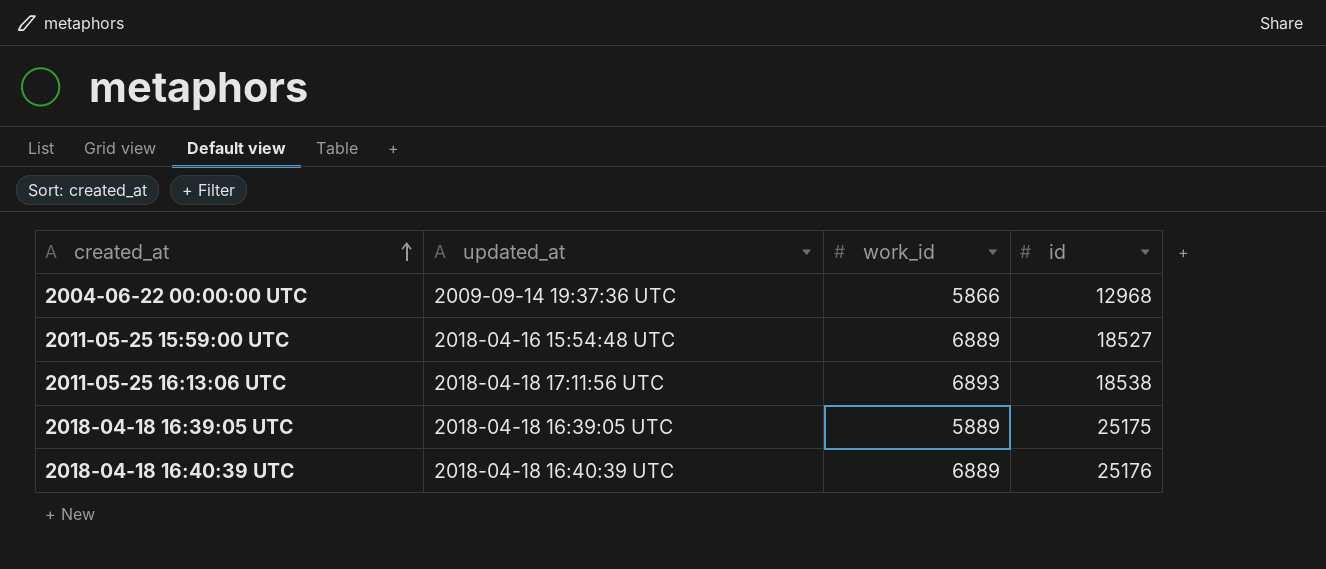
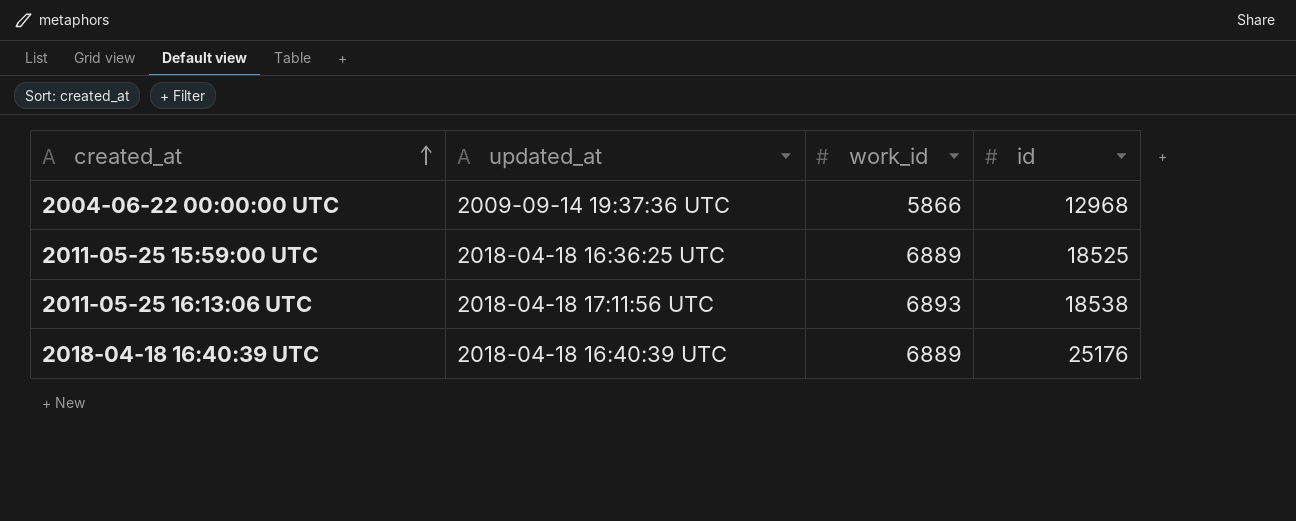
row 2018-04-18 16:39:05 UTC: 2018-04-18 16:39:05 UTC | 5889 | 25175 -> none
2011-05-25 15:59:00 UTC | updated_at: 2018-04-16 15:54:48 UTC -> 2018-04-18 16:36:25 UTC
2011-05-25 15:59:00 UTC | id: 18527 -> 18525

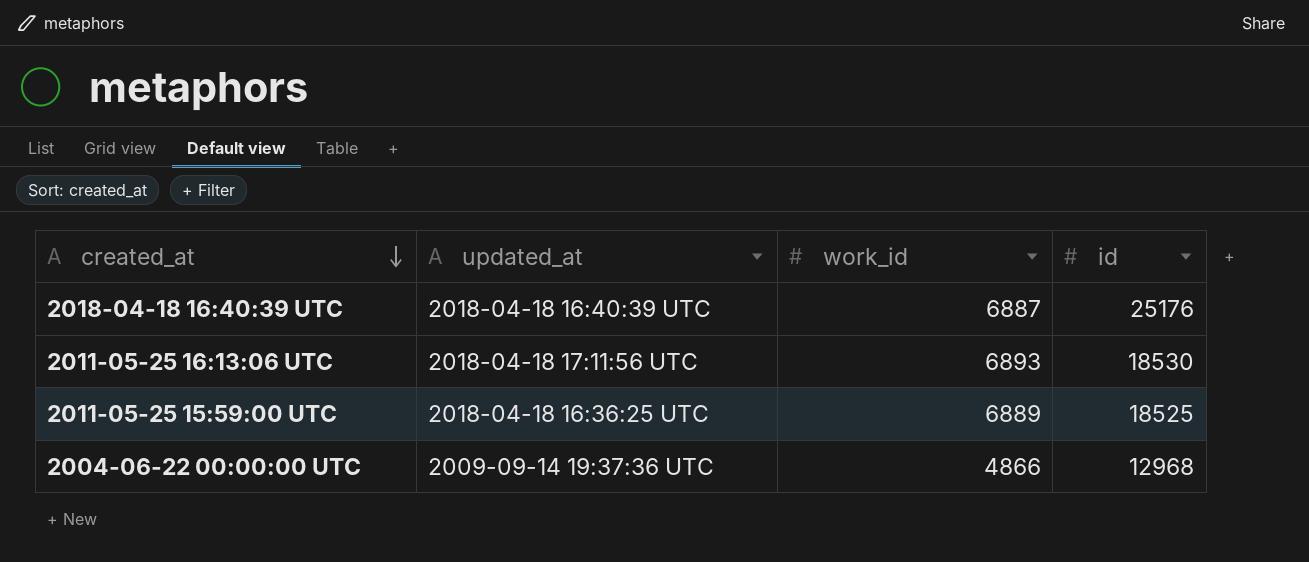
row order: created_at ascending -> created_at descending
2018-04-18 16:40:39 UTC | work_id: 6889 -> 6887
2011-05-25 16:13:06 UTC | id: 18538 -> 18530
2004-06-22 00:00:00 UTC | work_id: 5866 -> 4866

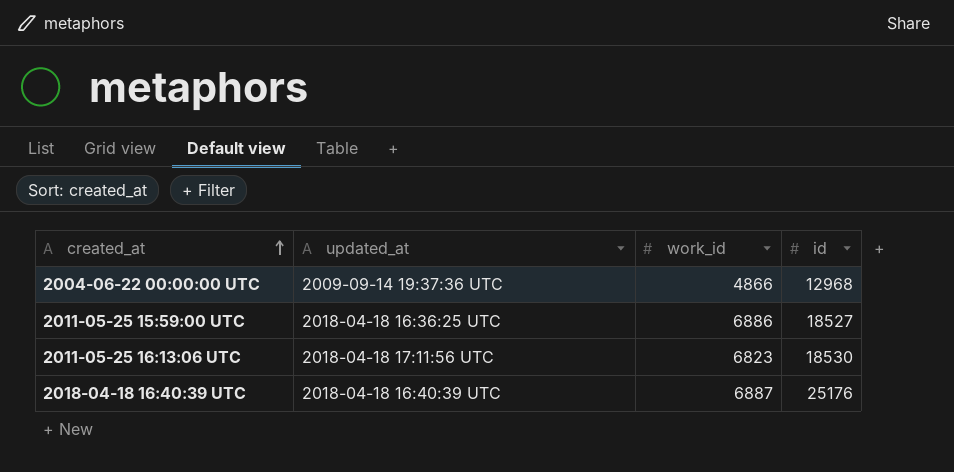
row order: created_at descending -> created_at ascending
2011-05-25 15:59:00 UTC | work_id: 6889 -> 6886
2011-05-25 15:59:00 UTC | id: 18525 -> 18527
2011-05-25 16:13:06 UTC | work_id: 6893 -> 6823

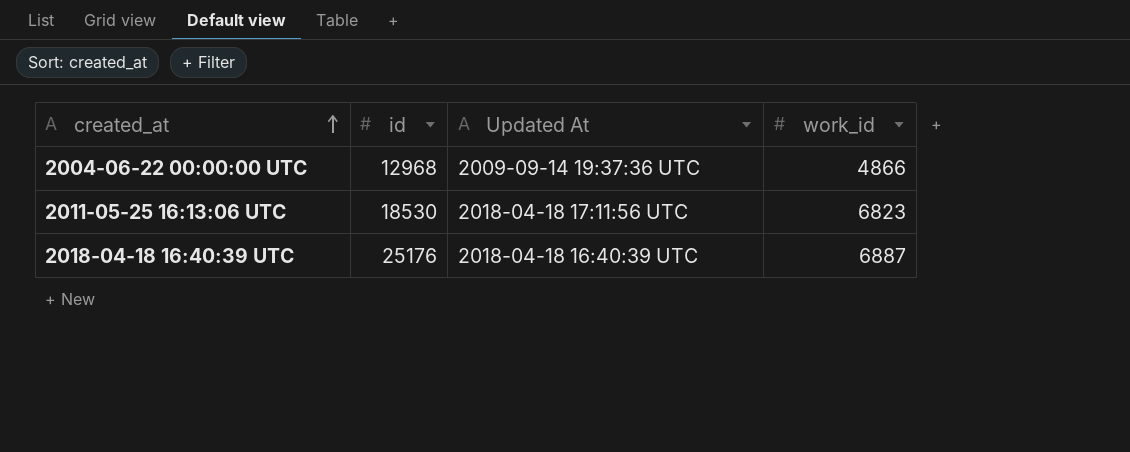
column id | position: 4 -> 2
column name: updated_at -> Updated At
row 2011-05-25 15:59:00 UTC: 2018-04-18 16:36:25 UTC | 6886 | 18527 -> none

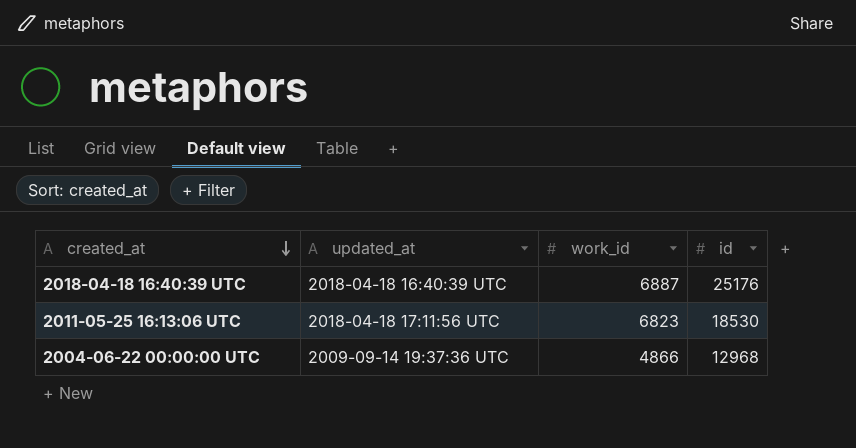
row order: created_at ascending -> created_at descending
column name: Updated At -> updated_at
column id | position: 2 -> 4

